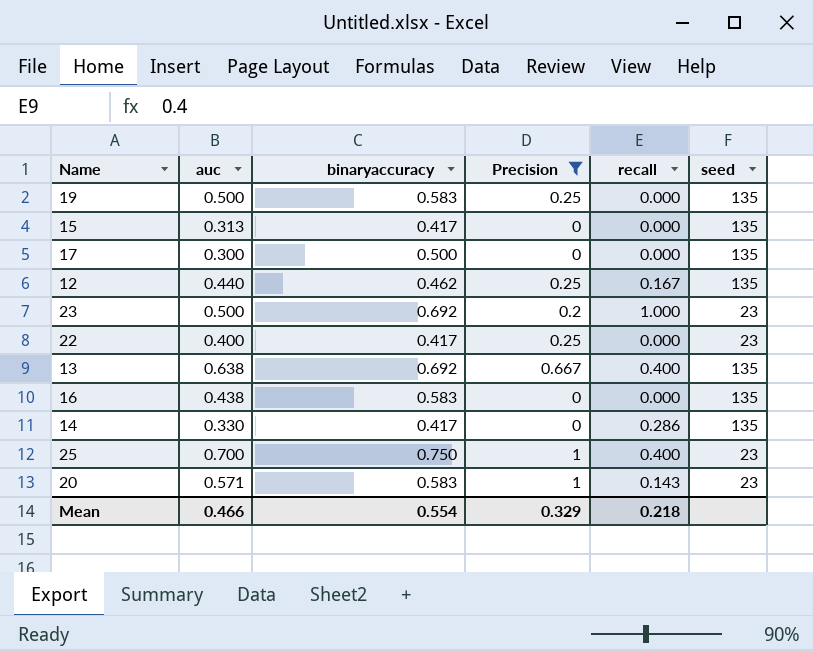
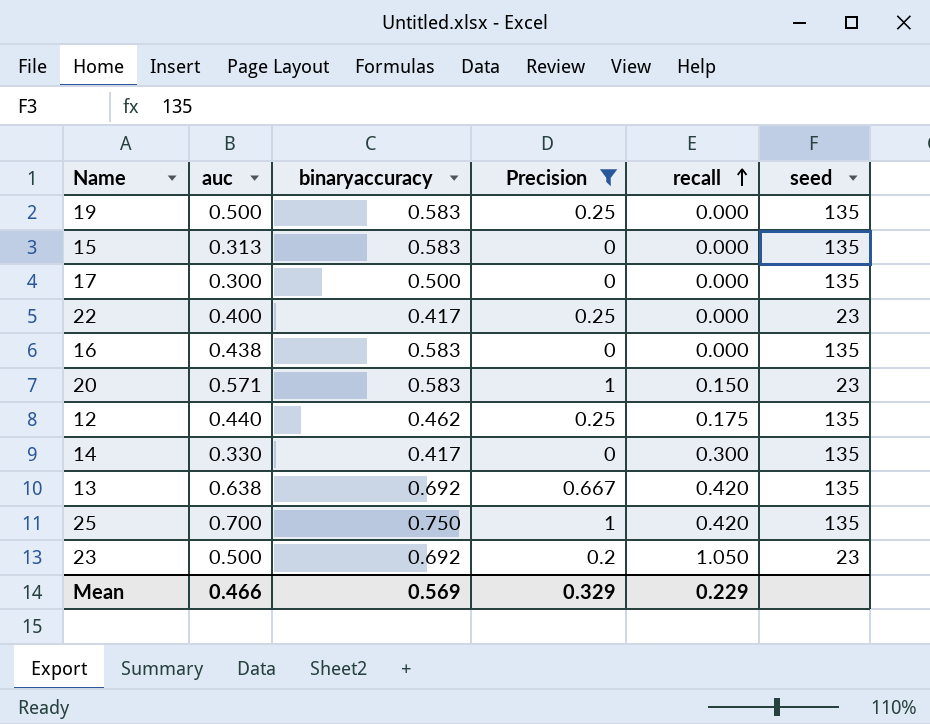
row order: none -> recall ascending
15 | binaryaccuracy: 0.417 -> 0.583
20 | recall: 0.143 -> 0.150
12 | recall: 0.167 -> 0.175
14 | recall: 0.286 -> 0.300
13 | recall: 0.400 -> 0.420
25 | recall: 0.400 -> 0.420
25 | seed: 23 -> 135
23 | recall: 1.000 -> 1.050
Mean | binaryaccuracy: 0.554 -> 0.569
Mean | recall: 0.218 -> 0.229

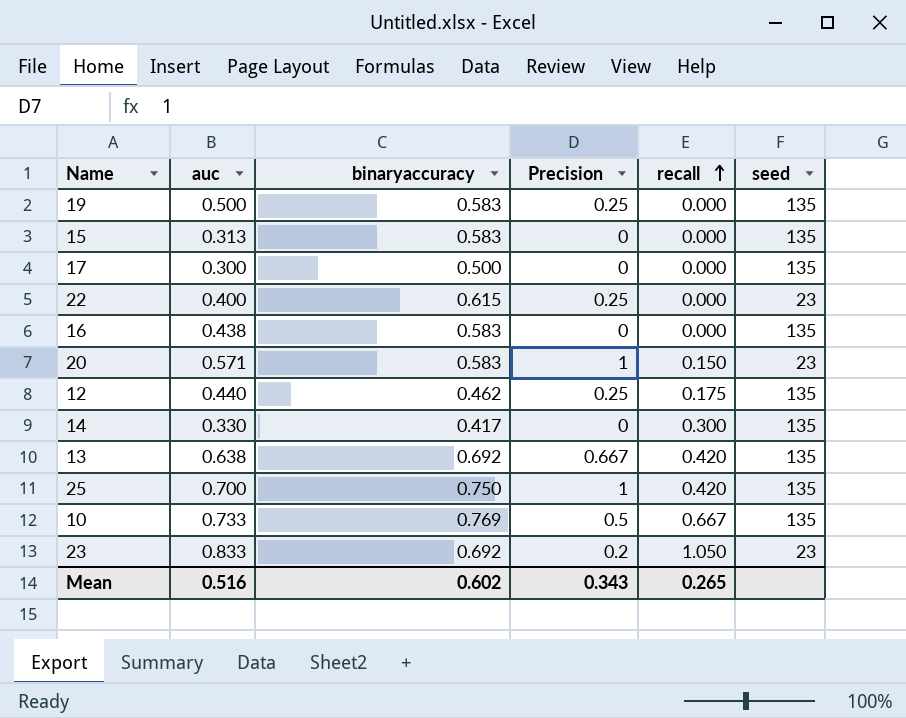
filter: Precision != 0.5 -> none
22 | binaryaccuracy: 0.417 -> 0.615
23 | auc: 0.500 -> 0.833
Mean | auc: 0.466 -> 0.516
Mean | binaryaccuracy: 0.569 -> 0.602
Mean | Precision: 0.329 -> 0.343
Mean | recall: 0.229 -> 0.265

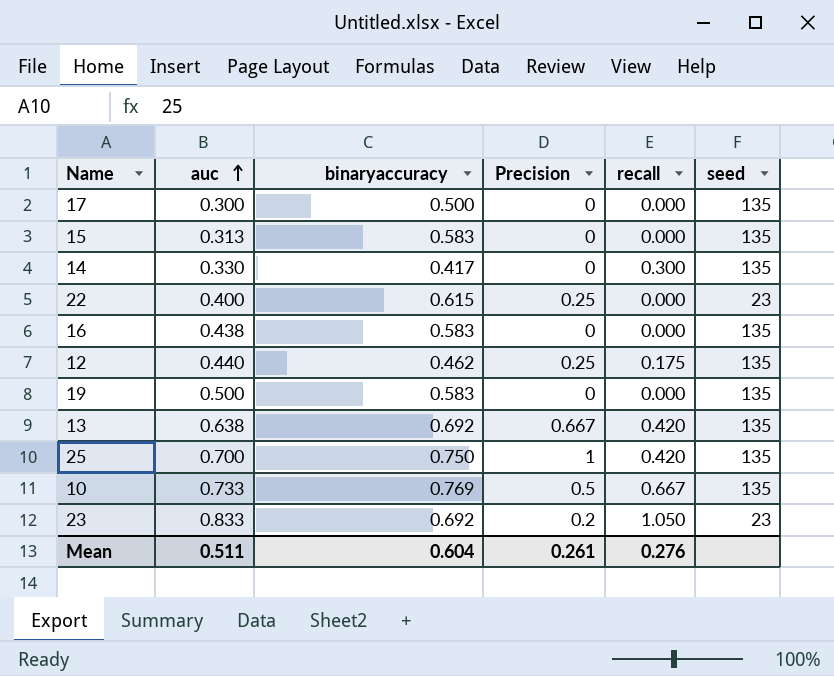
row order: recall ascending -> auc ascending
row 20: 0.571 | 0.583 | 1 | 0.150 | 23 -> none
19 | Precision: 0.25 -> 0
Mean | auc: 0.516 -> 0.511
Mean | binaryaccuracy: 0.602 -> 0.604
Mean | Precision: 0.343 -> 0.261
Mean | recall: 0.265 -> 0.276

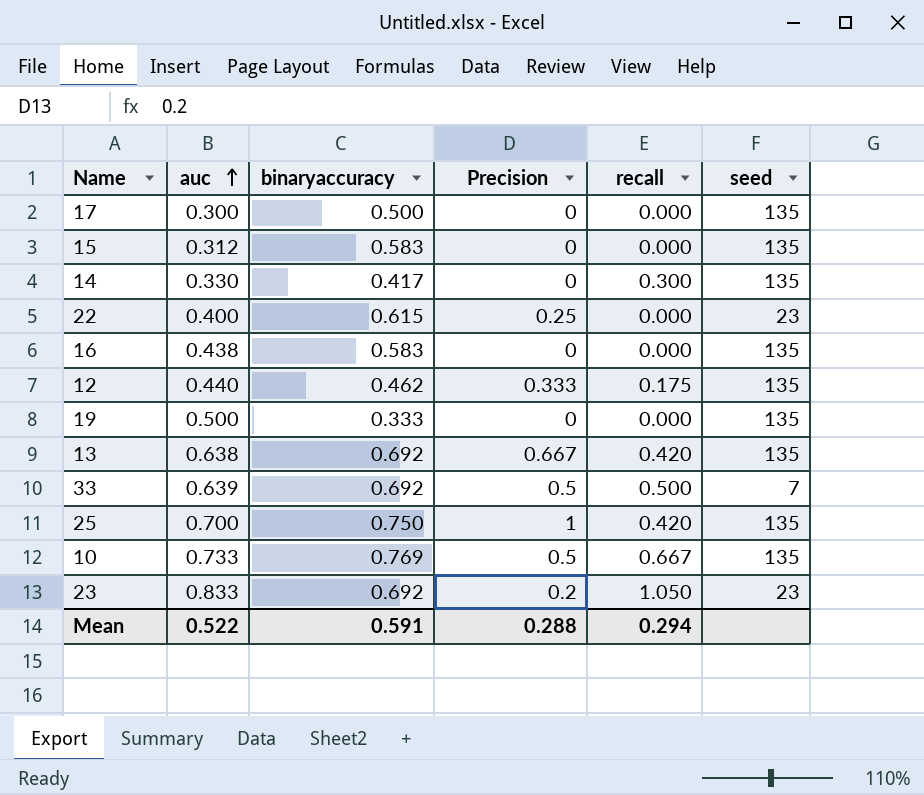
15 | auc: 0.313 -> 0.312
12 | Precision: 0.25 -> 0.333
19 | binaryaccuracy: 0.583 -> 0.333
row 33: none -> 0.639 | 0.692 | 0.5 | 0.500 | 7
Mean | auc: 0.511 -> 0.522
Mean | binaryaccuracy: 0.604 -> 0.591
Mean | Precision: 0.261 -> 0.288
Mean | recall: 0.276 -> 0.294

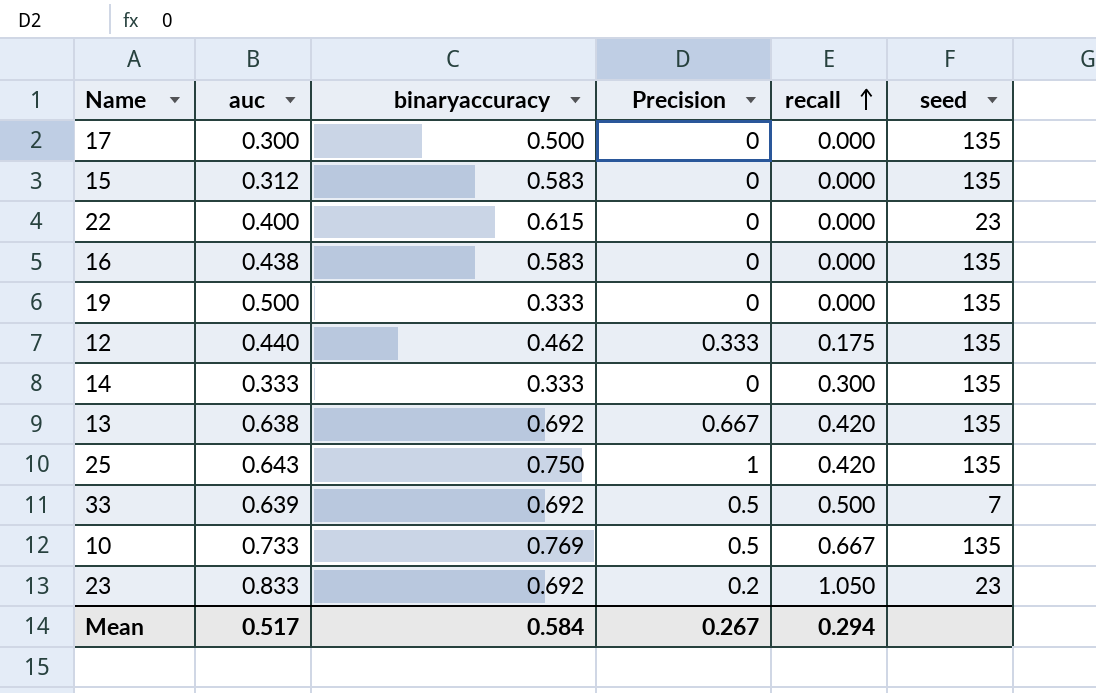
row order: auc ascending -> recall ascending
22 | Precision: 0.25 -> 0
14 | auc: 0.330 -> 0.333
14 | binaryaccuracy: 0.417 -> 0.333
25 | auc: 0.700 -> 0.643
Mean | auc: 0.522 -> 0.517
Mean | binaryaccuracy: 0.591 -> 0.584
Mean | Precision: 0.288 -> 0.267

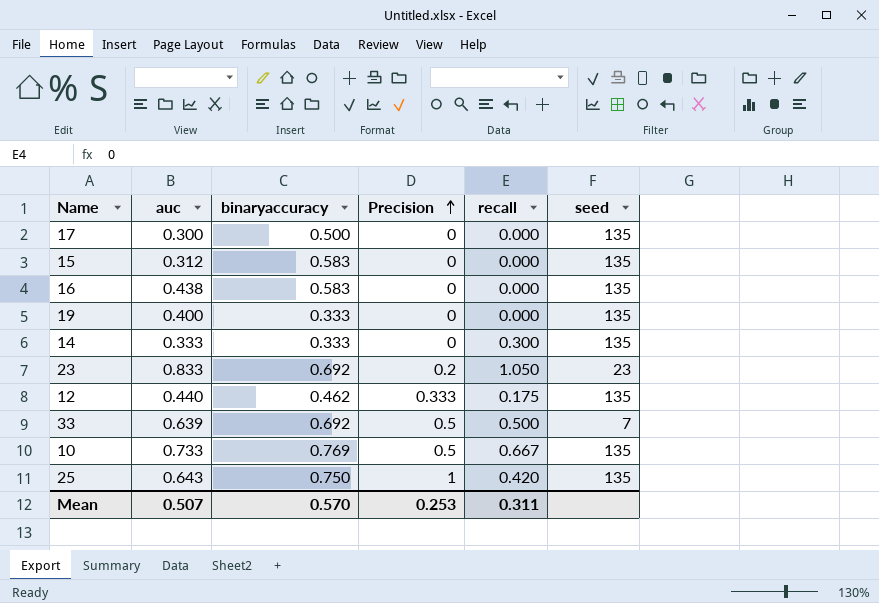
row order: recall ascending -> Precision ascending
row 22: 0.400 | 0.615 | 0 | 0.000 | 23 -> none
row 13: 0.638 | 0.692 | 0.667 | 0.420 | 135 -> none
19 | auc: 0.500 -> 0.400
Mean | auc: 0.517 -> 0.507
Mean | binaryaccuracy: 0.584 -> 0.570
Mean | Precision: 0.267 -> 0.253
Mean | recall: 0.294 -> 0.311

